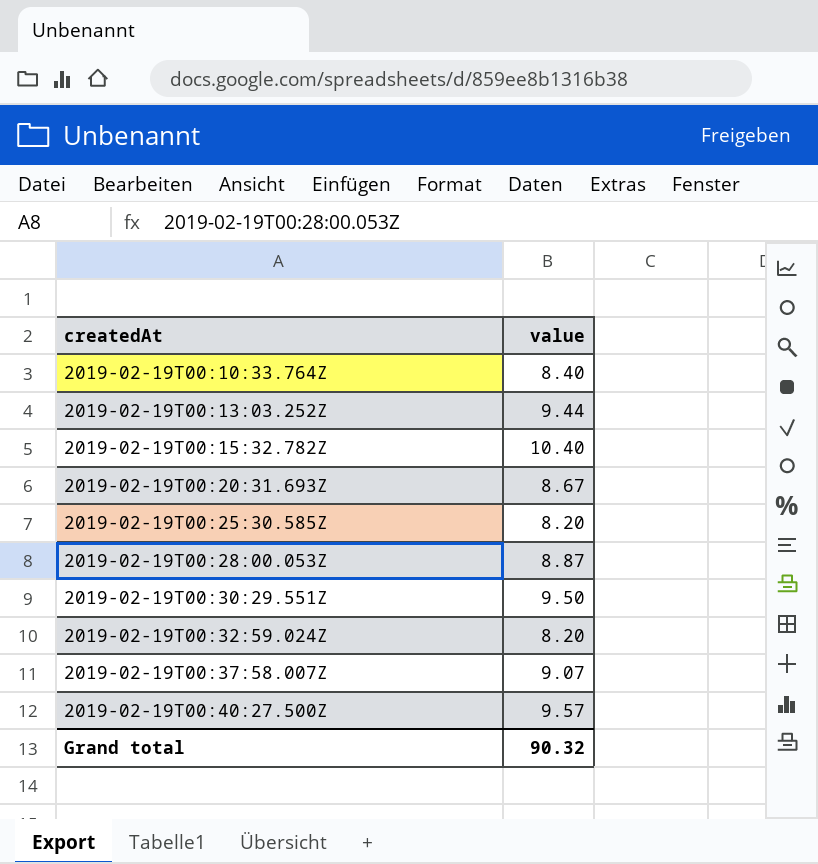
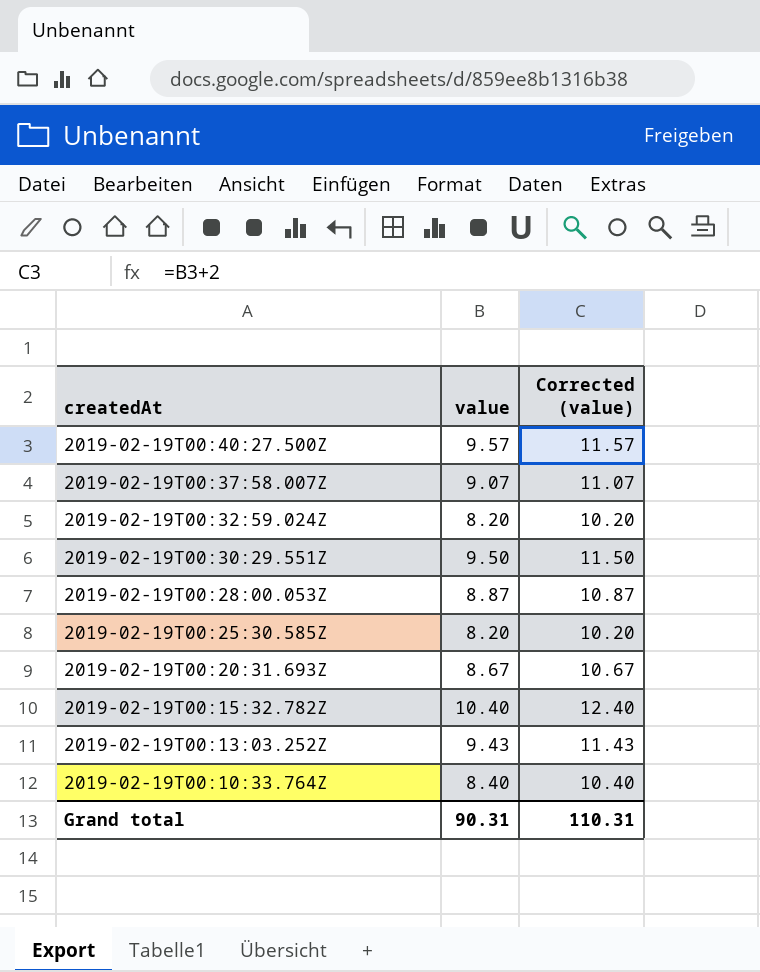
row order: createdAt ascending -> createdAt descending
column Corrected (value) | formula: none -> [value] + 2
2019-02-19T00:13:03.252Z | value: 9.44 -> 9.43
Grand total | value: 90.32 -> 90.31

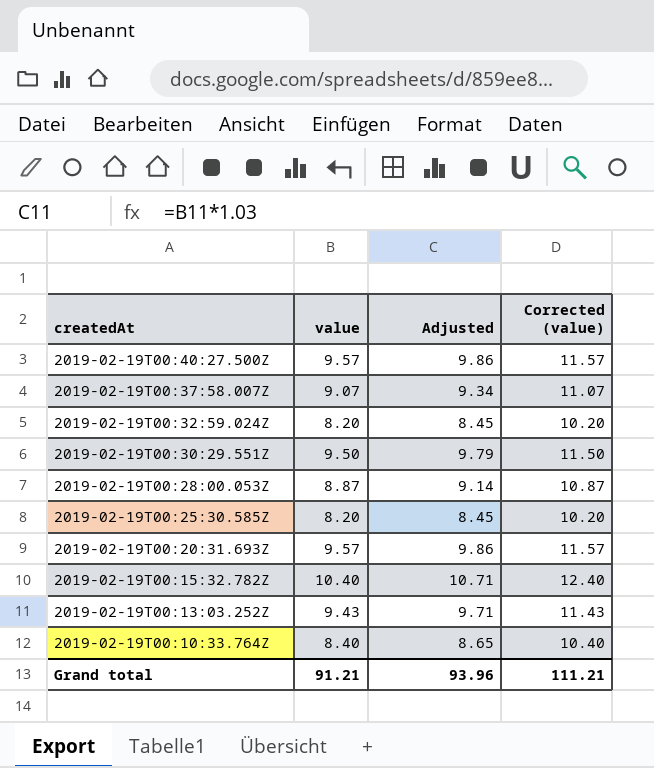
column Adjusted | formula: none -> [value] * 1.03
2019-02-19T00:20:31.693Z | value: 8.67 -> 9.57
2019-02-19T00:20:31.693Z | Corrected (value): 10.67 -> 11.57
Grand total | value: 90.31 -> 91.21
Grand total | Corrected (value): 110.31 -> 111.21

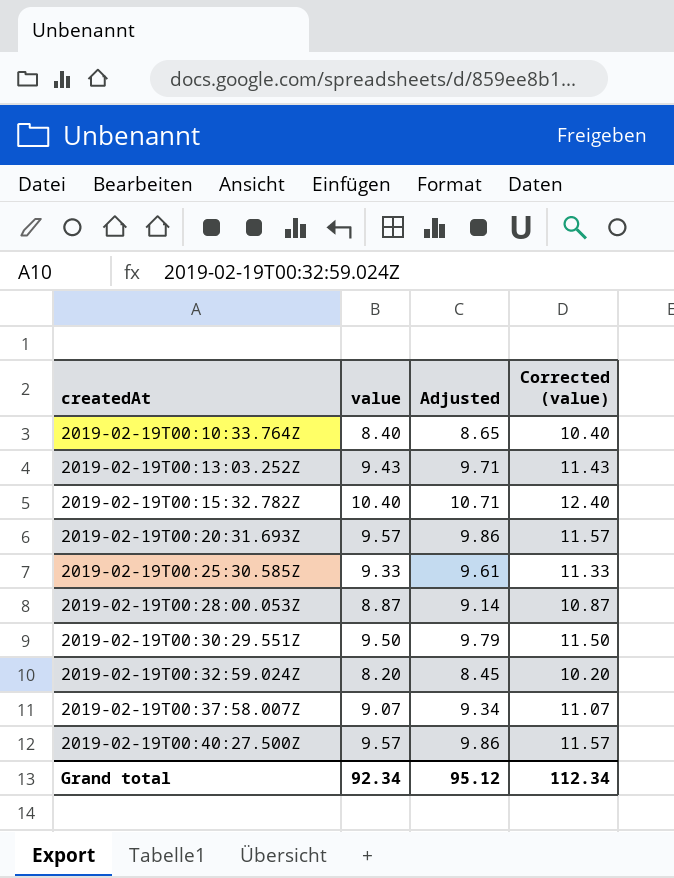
row order: createdAt descending -> createdAt ascending
2019-02-19T00:25:30.585Z | value: 8.20 -> 9.33
2019-02-19T00:25:30.585Z | Adjusted: 8.45 -> 9.61
2019-02-19T00:25:30.585Z | Corrected (value): 10.20 -> 11.33
Grand total | value: 91.21 -> 92.34
Grand total | Adjusted: 93.96 -> 95.12
Grand total | Corrected (value): 111.21 -> 112.34

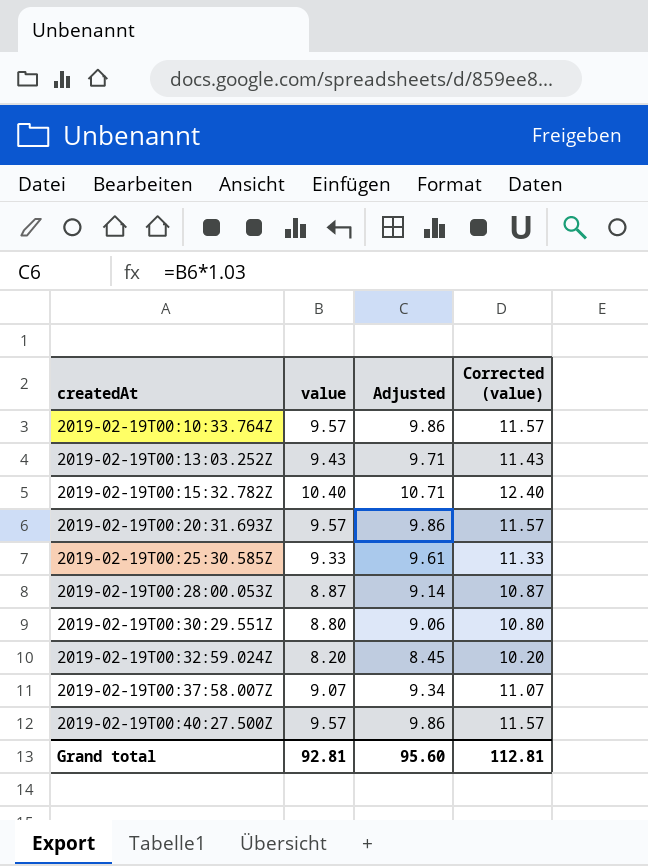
2019-02-19T00:10:33.764Z | value: 8.40 -> 9.57
2019-02-19T00:10:33.764Z | Adjusted: 8.65 -> 9.86
2019-02-19T00:10:33.764Z | Corrected (value): 10.40 -> 11.57
2019-02-19T00:30:29.551Z | value: 9.50 -> 8.80
2019-02-19T00:30:29.551Z | Adjusted: 9.79 -> 9.06
2019-02-19T00:30:29.551Z | Corrected (value): 11.50 -> 10.80
Grand total | value: 92.34 -> 92.81
Grand total | Adjusted: 95.12 -> 95.60
Grand total | Corrected (value): 112.34 -> 112.81

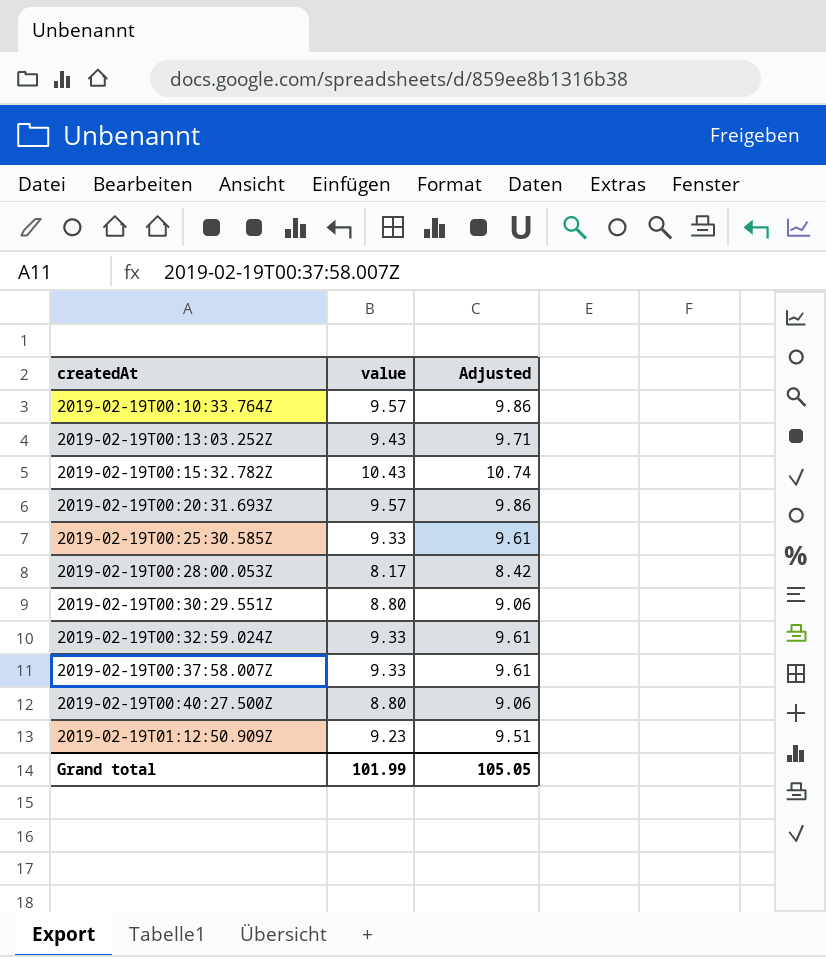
column Corrected (value) | formula: [value] + 2 -> none
2019-02-19T00:15:32.782Z | value: 10.40 -> 10.43
2019-02-19T00:15:32.782Z | Adjusted: 10.71 -> 10.74
2019-02-19T00:28:00.053Z | value: 8.87 -> 8.17
2019-02-19T00:28:00.053Z | Adjusted: 9.14 -> 8.42
2019-02-19T00:32:59.024Z | value: 8.20 -> 9.33
2019-02-19T00:32:59.024Z | Adjusted: 8.45 -> 9.61
2019-02-19T00:37:58.007Z | value: 9.07 -> 9.33
2019-02-19T00:37:58.007Z | Adjusted: 9.34 -> 9.61
2019-02-19T00:40:27.500Z | value: 9.57 -> 8.80
2019-02-19T00:40:27.500Z | Adjusted: 9.86 -> 9.06
row 2019-02-19T01:12:50.909Z: none -> 9.23 | 9.51
Grand total | value: 92.81 -> 101.99
Grand total | Adjusted: 95.60 -> 105.05

